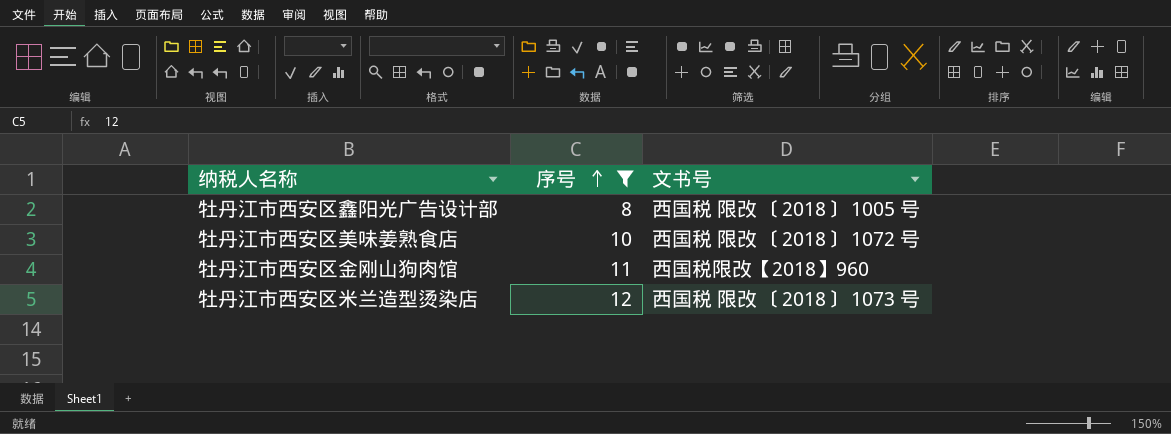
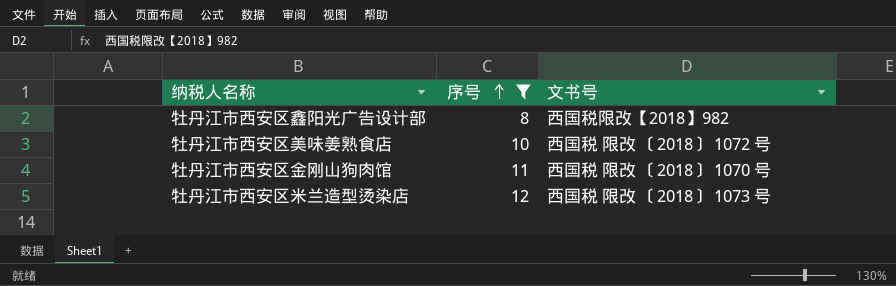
牡丹江市西安区鑫阳光广告设计部 | 文书号: 西国税 限改 〔2018〕 1005 号 -> 西国税限改【2018】982
牡丹江市西安区金刚山狗肉馆 | 文书号: 西国税限改【2018】960 -> 西国税 限改 〔2018〕 1070 号

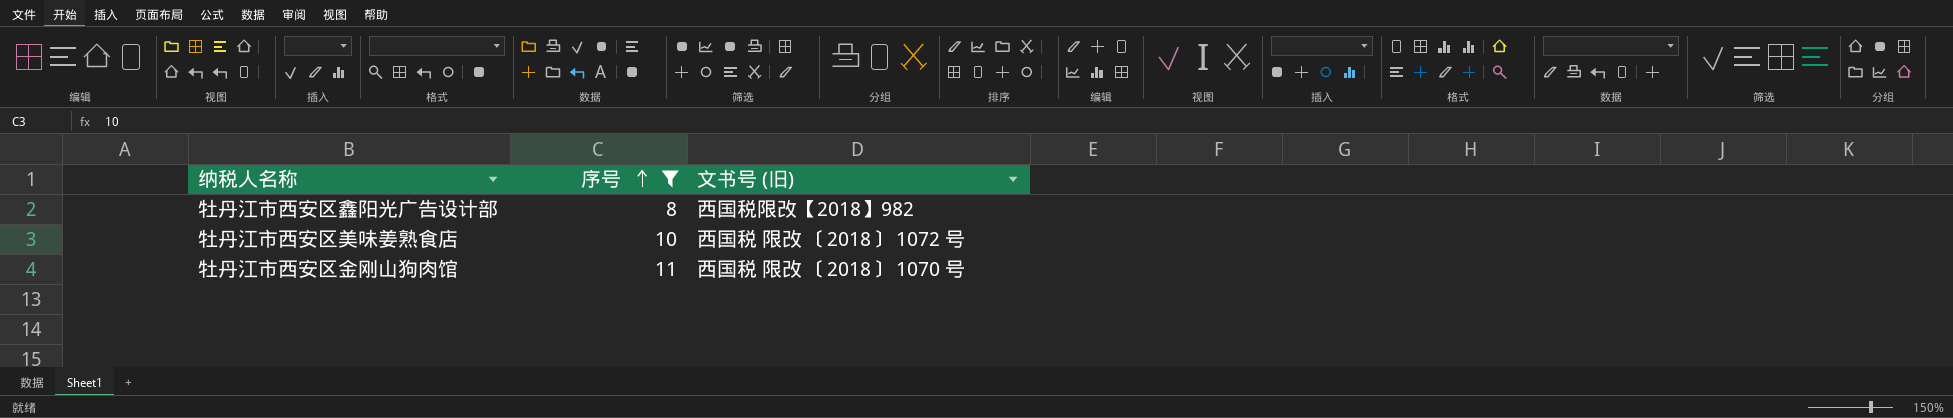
column name: 文书号 -> 文书号 (旧)
row 牡丹江市西安区米兰造型烫染店: 12 | 西国税 限改 〔2018〕 1073 号 -> none

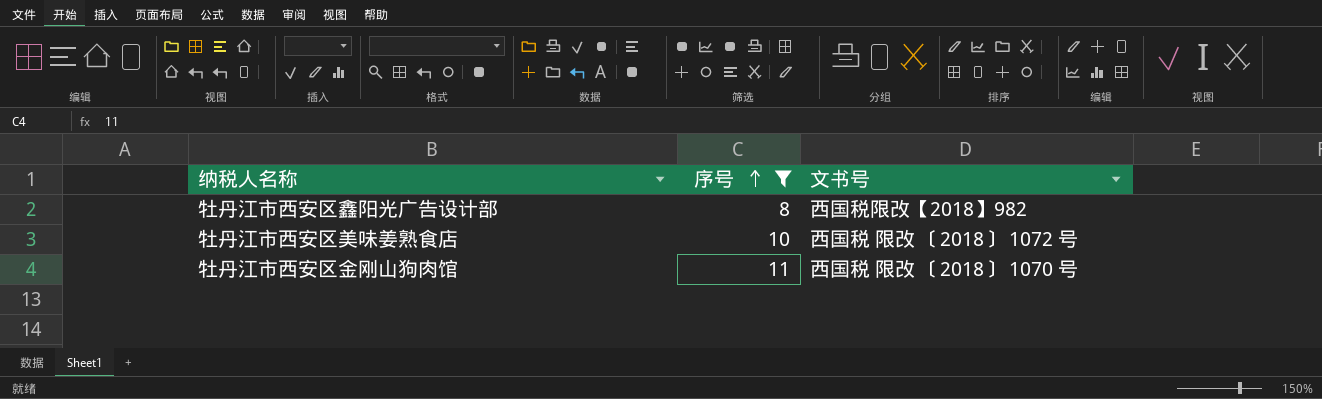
column name: 文书号 (旧) -> 文书号

